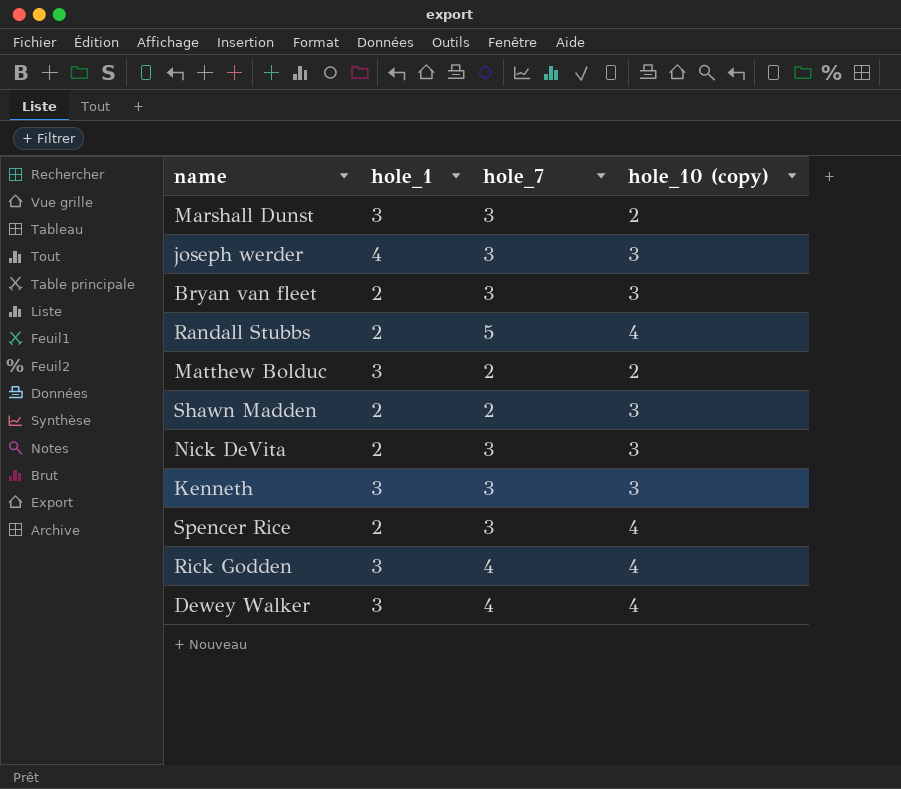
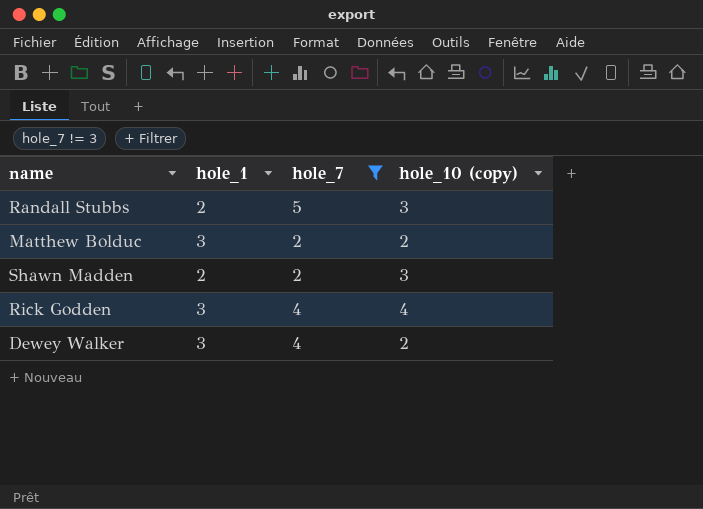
filter: none -> hole_7 != 3
Randall Stubbs | hole_10 (copy): 4 -> 3
Dewey Walker | hole_10 (copy): 4 -> 2

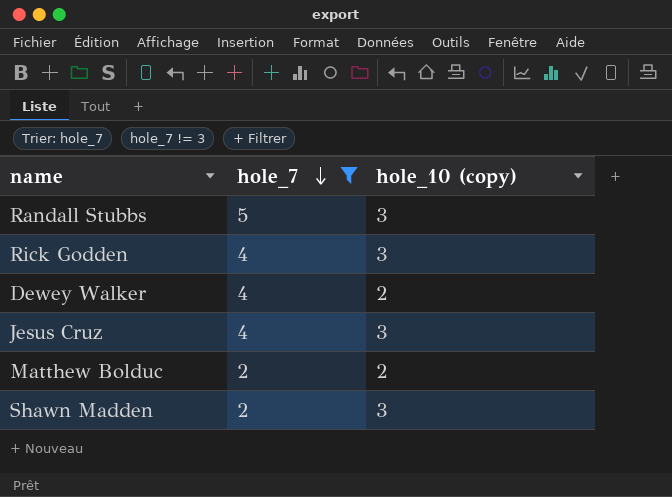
row order: none -> hole_7 descending
column hole_1 | position: 2 -> none
Rick Godden | hole_10 (copy): 4 -> 3
row Jesus Cruz: none -> 4 | 3

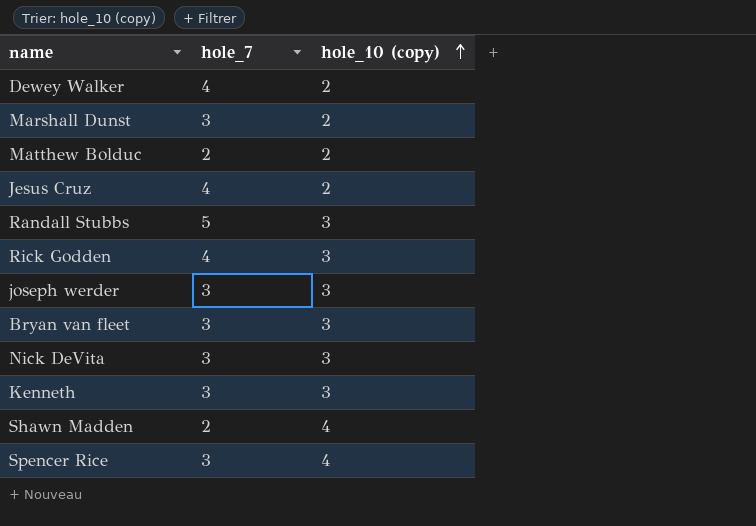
filter: hole_7 != 3 -> none
row order: hole_7 descending -> hole_10 (copy) ascending
Jesus Cruz | hole_10 (copy): 3 -> 2
Shawn Madden | hole_10 (copy): 3 -> 4

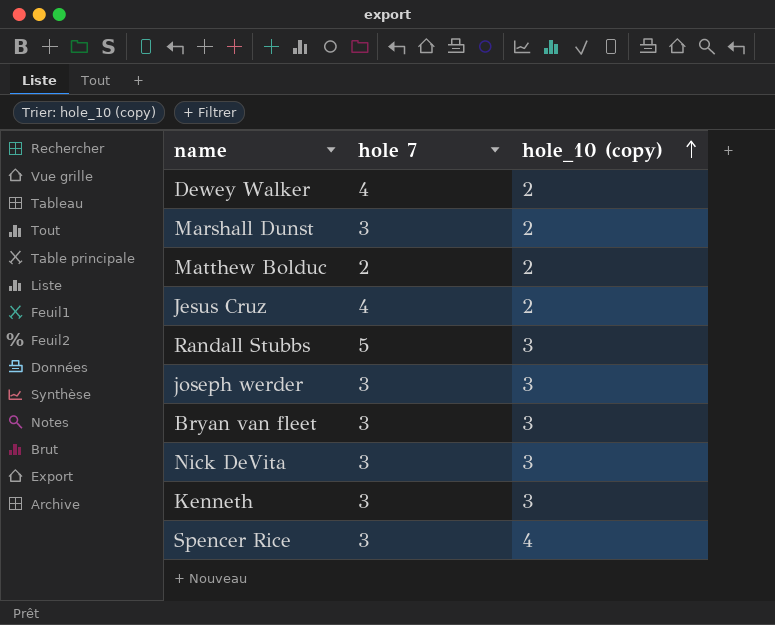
column name: hole_7 -> hole 7
row Rick Godden: 4 | 3 -> none
row Shawn Madden: 2 | 4 -> none

